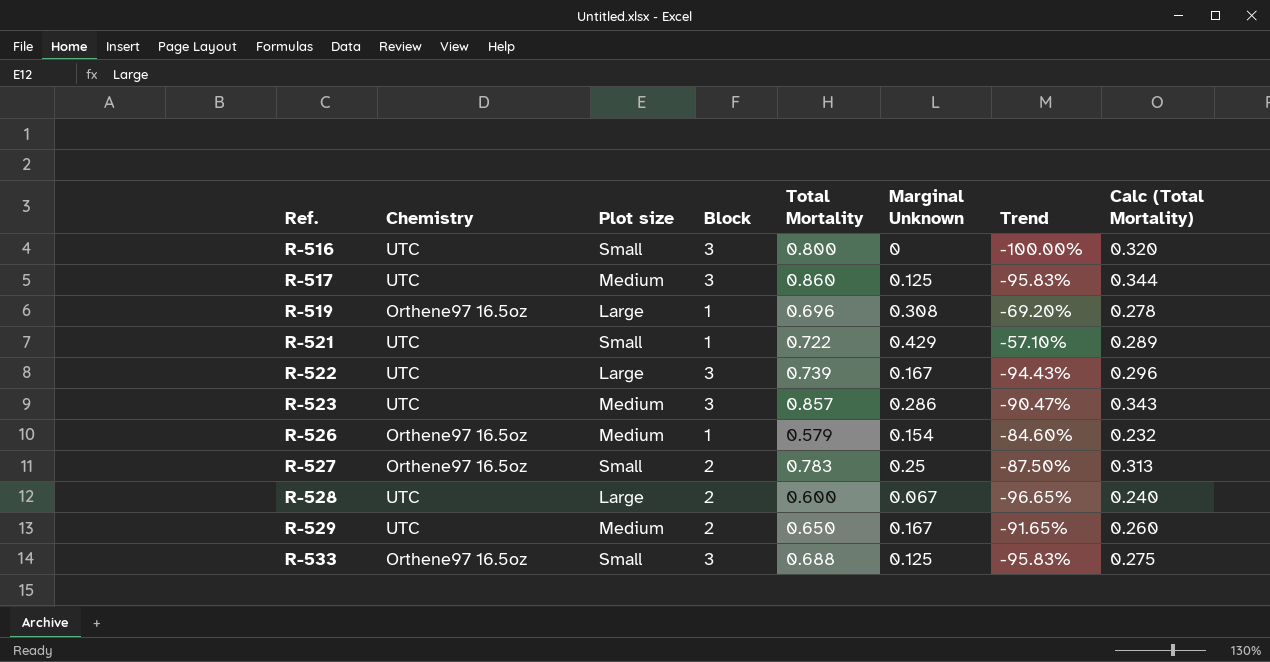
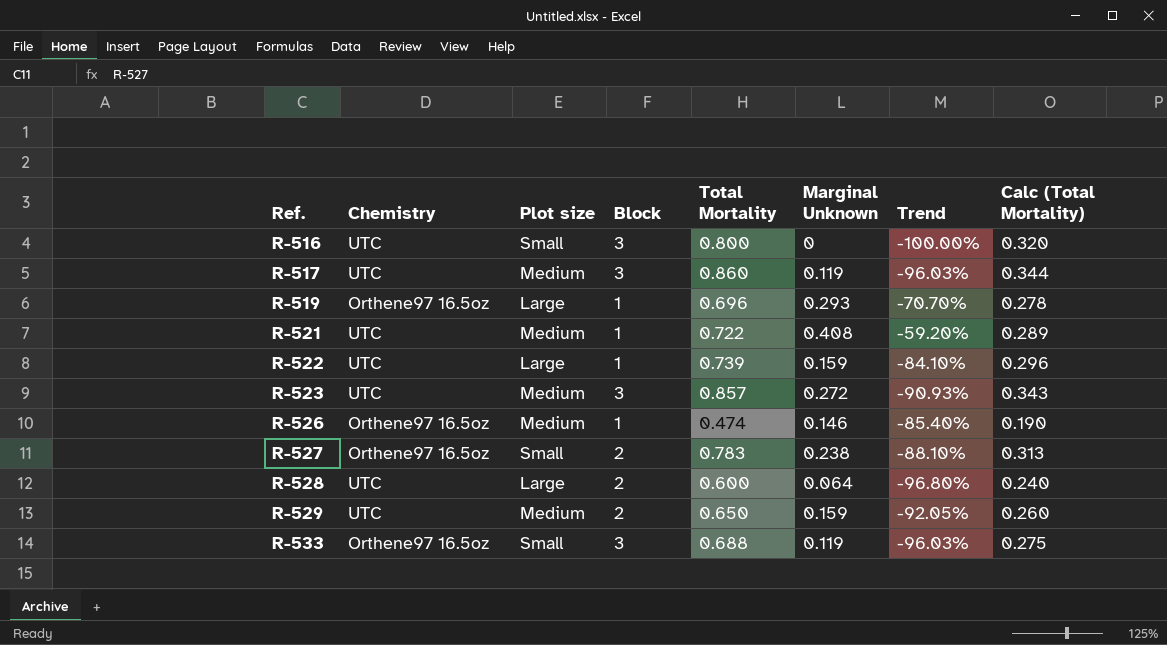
R-517 | Marginal Unknown: 0.125 -> 0.119
R-517 | Trend: -95.83% -> -96.03%
R-519 | Marginal Unknown: 0.308 -> 0.293
R-519 | Trend: -69.20% -> -70.70%
R-521 | Plot size: Small -> Medium
R-521 | Marginal Unknown: 0.429 -> 0.408
R-521 | Trend: -57.10% -> -59.20%
R-522 | Block: 3 -> 1
R-522 | Marginal Unknown: 0.167 -> 0.159
R-522 | Trend: -94.43% -> -84.10%
R-523 | Marginal Unknown: 0.286 -> 0.272
R-523 | Trend: -90.47% -> -90.93%
R-526 | Total Mortality: 0.579 -> 0.474
R-526 | Marginal Unknown: 0.154 -> 0.146
R-526 | Trend: -84.60% -> -85.40%
R-526 | Calc (Total Mortality): 0.232 -> 0.190
R-527 | Marginal Unknown: 0.25 -> 0.238
R-527 | Trend: -87.50% -> -88.10%
R-528 | Marginal Unknown: 0.067 -> 0.064
R-528 | Trend: -96.65% -> -96.80%
R-529 | Marginal Unknown: 0.167 -> 0.159
R-529 | Trend: -91.65% -> -92.05%
R-533 | Marginal Unknown: 0.125 -> 0.119
R-533 | Trend: -95.83% -> -96.03%

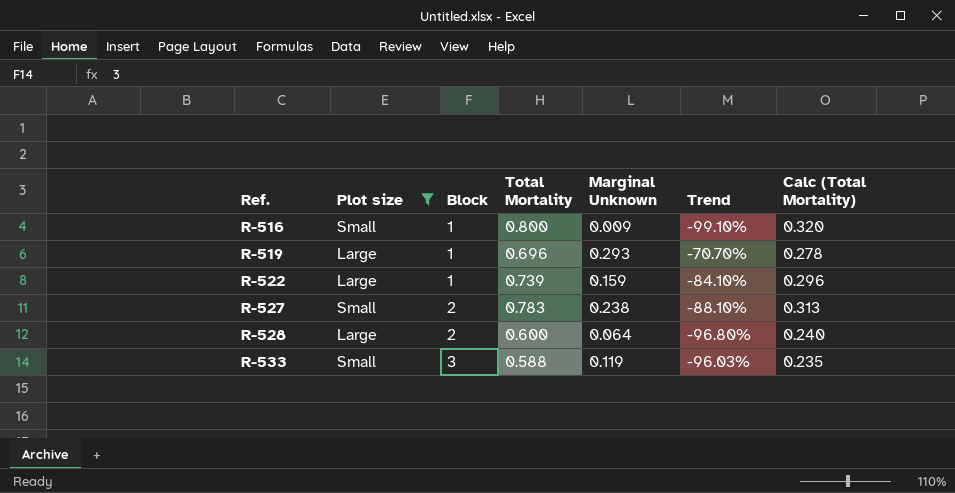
filter: none -> Plot size != Medium
column Chemistry | position: 2 -> none
R-516 | Block: 3 -> 1
R-516 | Marginal Unknown: 0 -> 0.009
R-516 | Trend: -100.00% -> -99.10%
R-533 | Total Mortality: 0.688 -> 0.588
R-533 | Calc (Total Mortality): 0.275 -> 0.235

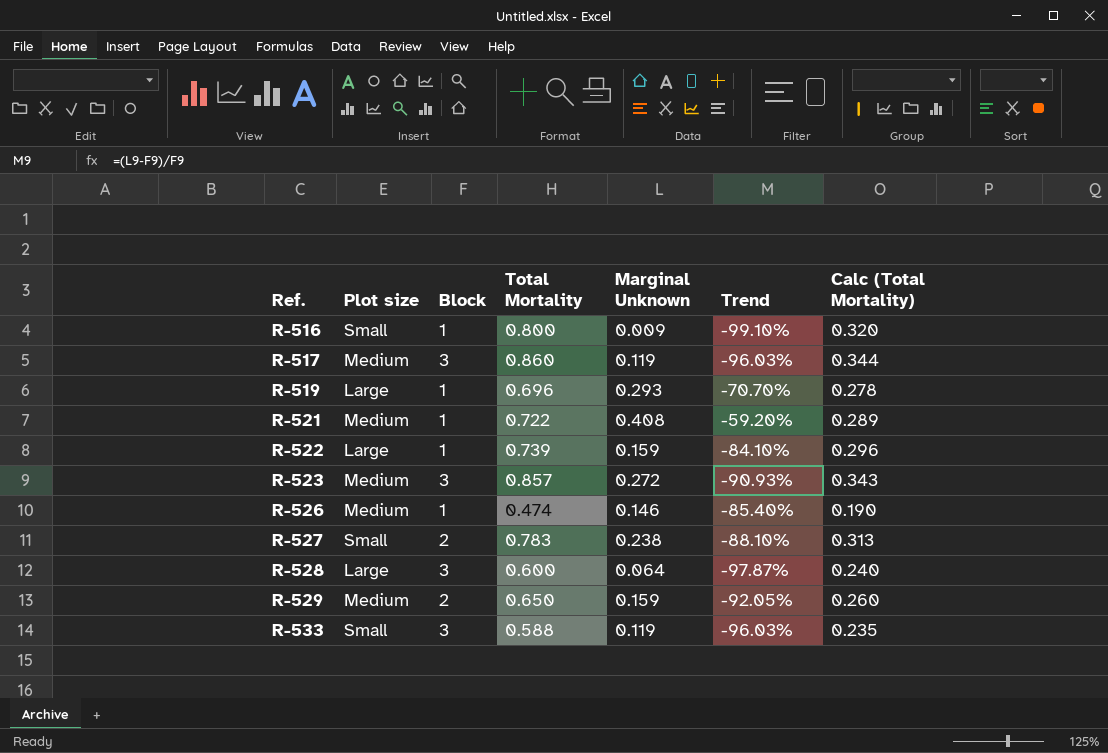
filter: Plot size != Medium -> none
R-528 | Block: 2 -> 3
R-528 | Trend: -96.80% -> -97.87%

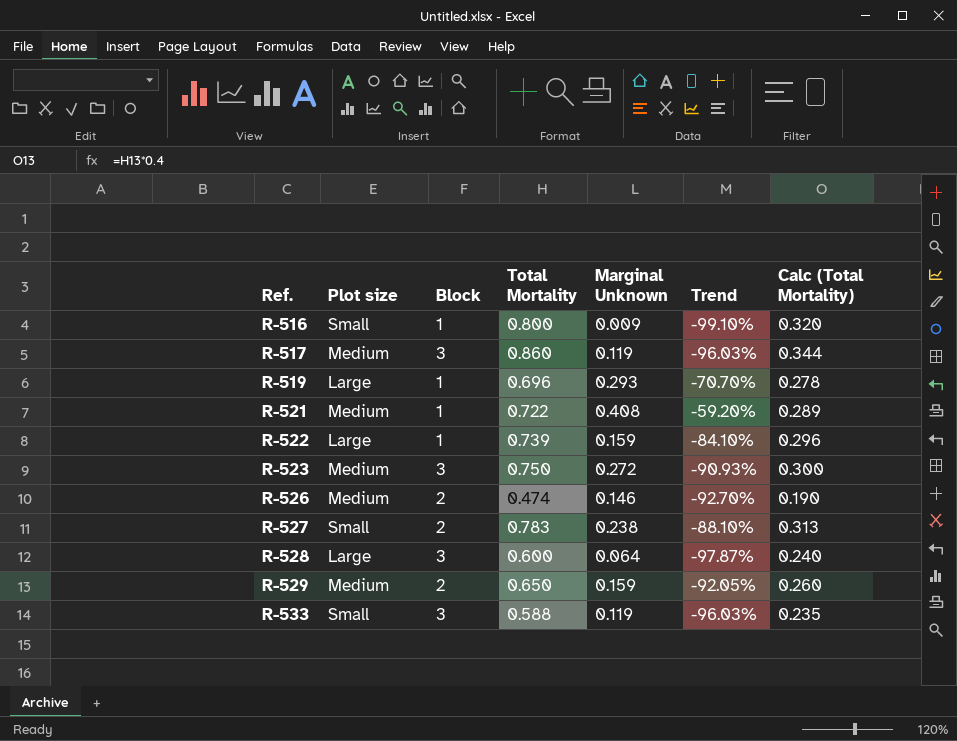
R-523 | Total Mortality: 0.857 -> 0.750
R-523 | Calc (Total Mortality): 0.343 -> 0.300
R-526 | Block: 1 -> 2
R-526 | Trend: -85.40% -> -92.70%

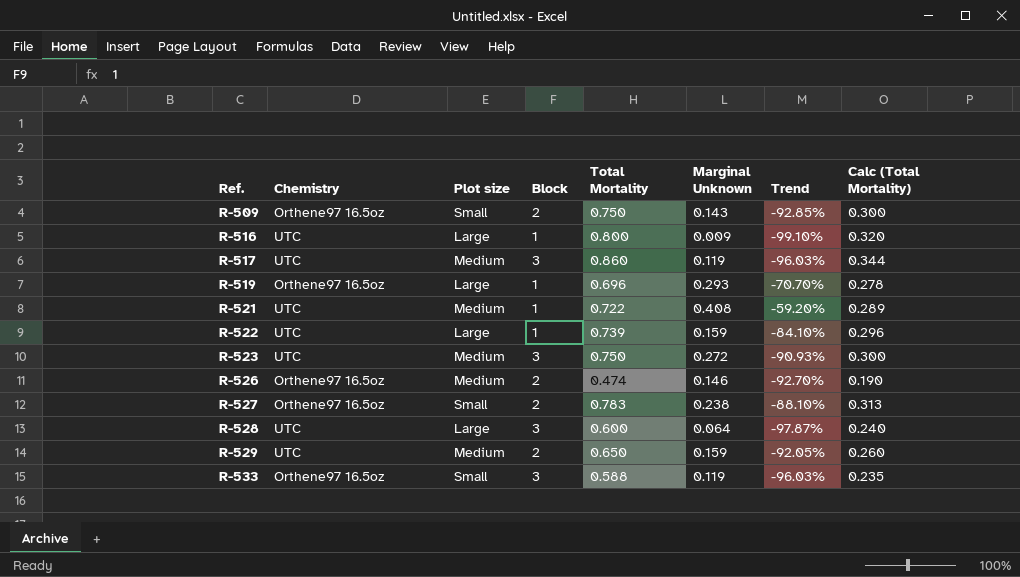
column Chemistry | position: none -> 2
row R-509: none -> Orthene97 16.5oz | Small | 2 | 0.750 | 0.143 | -92.85% | 0.300
R-516 | Plot size: Small -> Large

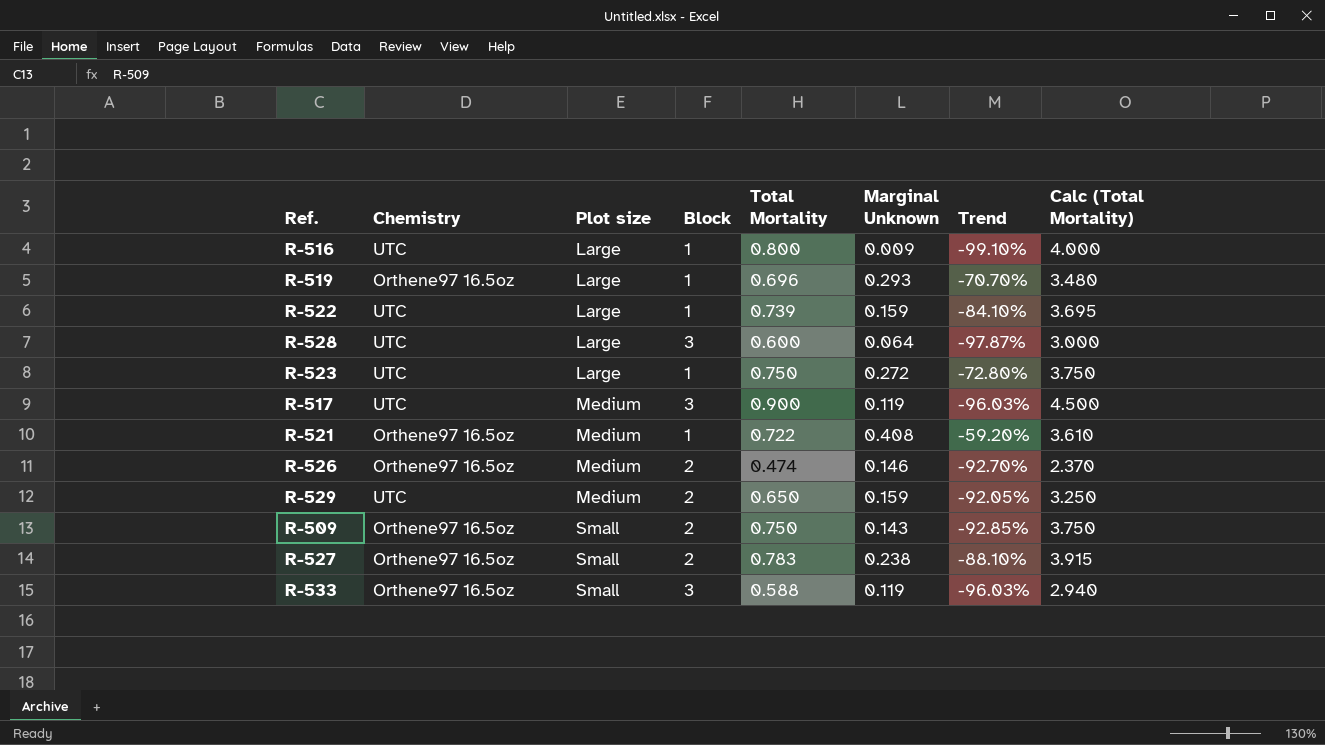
row order: Ref. ascending -> Plot size ascending
column Calc (Total Mortality) | formula: [Total Mortality] * 0.4 -> [Total Mortality] * 5
R-523 | Plot size: Medium -> Large
R-523 | Block: 3 -> 1
R-523 | Trend: -90.93% -> -72.80%
R-517 | Total Mortality: 0.860 -> 0.900
R-521 | Chemistry: UTC -> Orthene97 16.5oz

